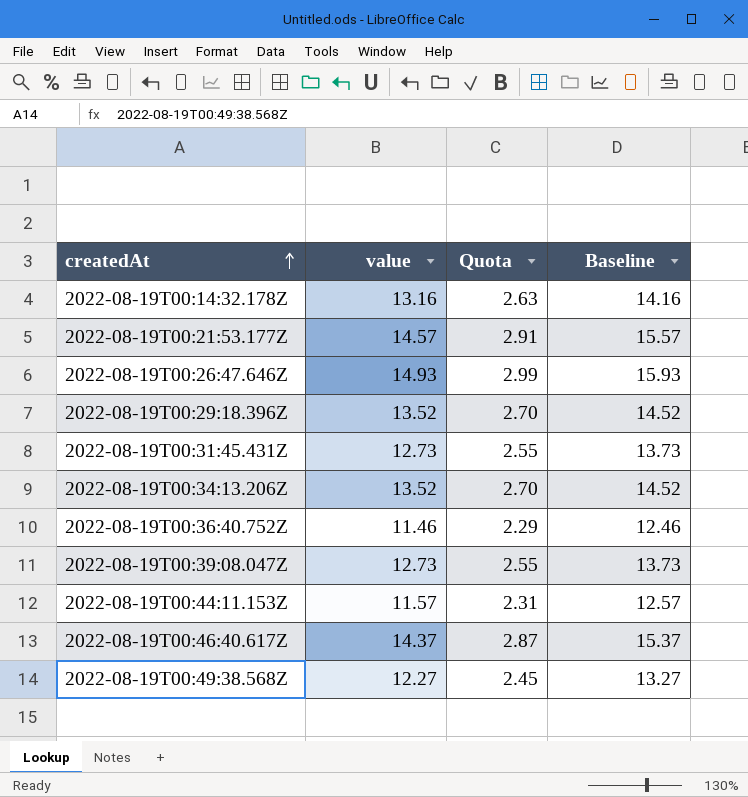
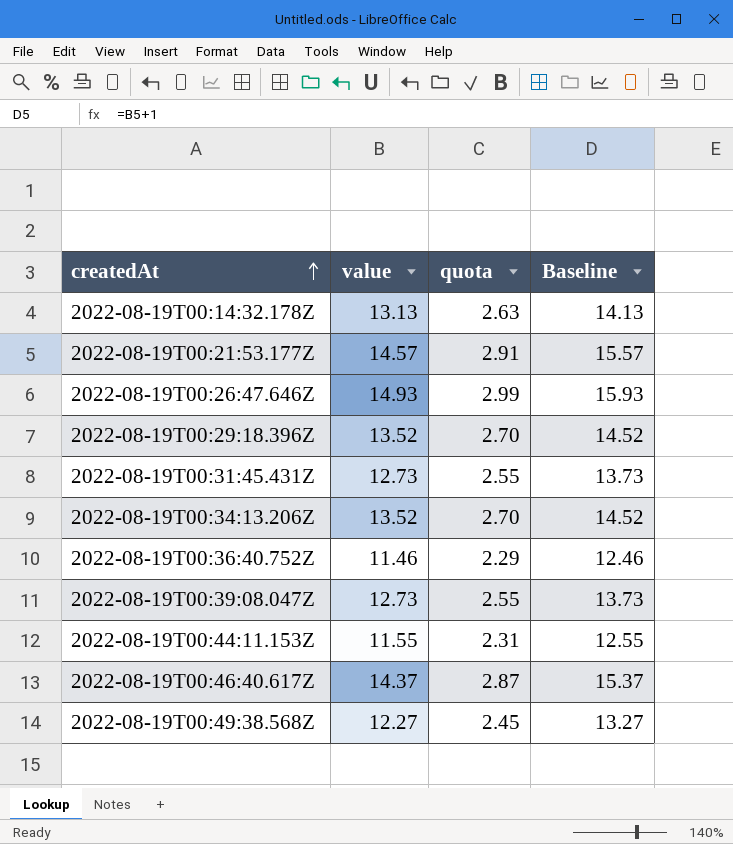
column name: Quota -> quota
2022-08-19T00:14:32.178Z | value: 13.16 -> 13.13
2022-08-19T00:14:32.178Z | Baseline: 14.16 -> 14.13
2022-08-19T00:44:11.153Z | value: 11.57 -> 11.55
2022-08-19T00:44:11.153Z | Baseline: 12.57 -> 12.55

